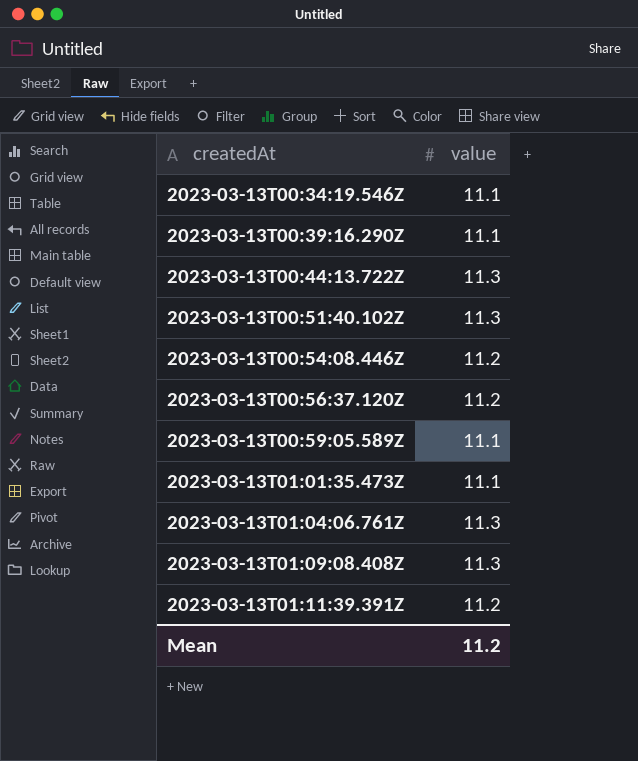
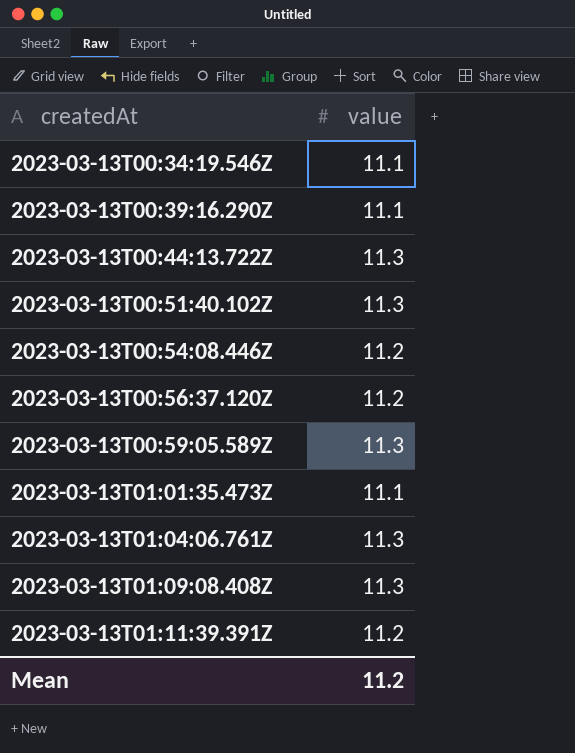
2023-03-13T00:59:05.589Z | value: 11.1 -> 11.3

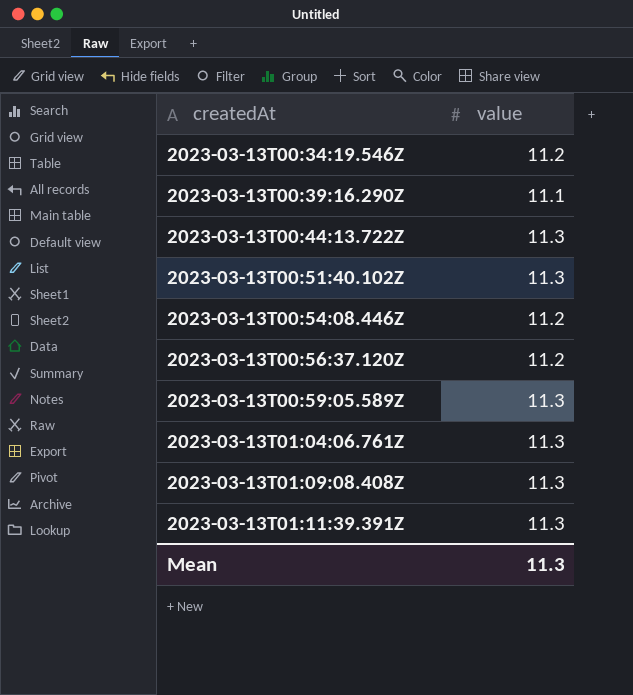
row 2023-03-13T01:01:35.473Z: 11.1 -> none
2023-03-13T00:34:19.546Z | value: 11.1 -> 11.2
2023-03-13T01:11:39.391Z | value: 11.2 -> 11.3
Mean | value: 11.2 -> 11.3

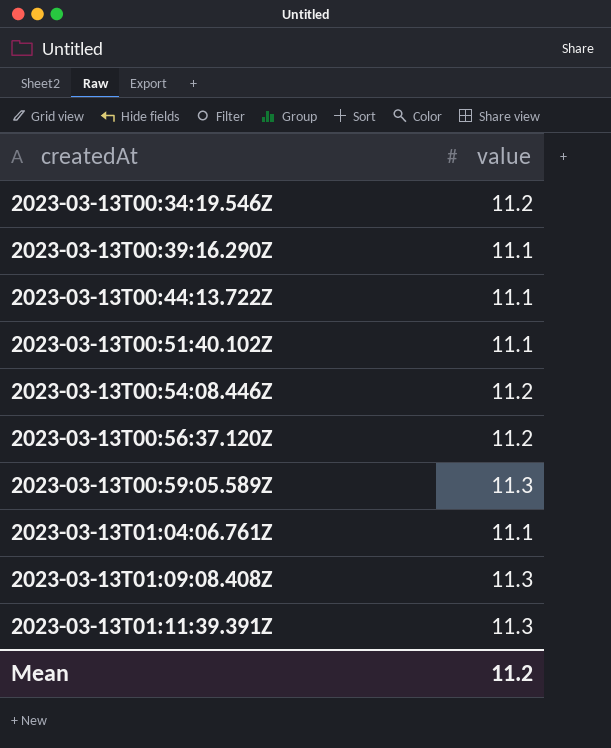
2023-03-13T00:44:13.722Z | value: 11.3 -> 11.1
2023-03-13T00:51:40.102Z | value: 11.3 -> 11.1
2023-03-13T01:04:06.761Z | value: 11.3 -> 11.1
Mean | value: 11.3 -> 11.2

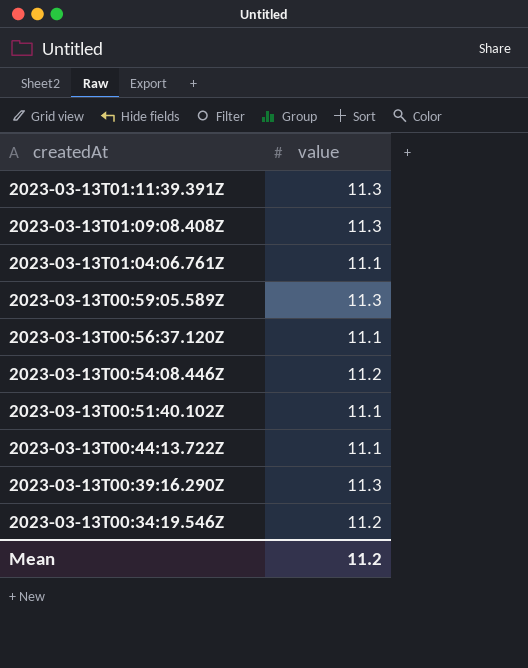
row order: createdAt ascending -> createdAt descending
2023-03-13T00:56:37.120Z | value: 11.2 -> 11.1
2023-03-13T00:39:16.290Z | value: 11.1 -> 11.3

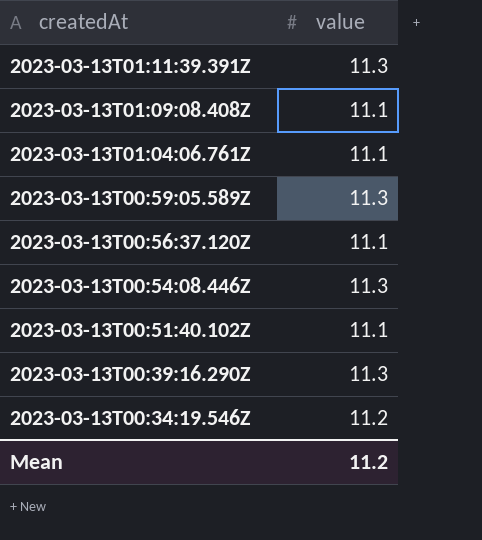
row 2023-03-13T00:44:13.722Z: 11.1 -> none
2023-03-13T01:09:08.408Z | value: 11.3 -> 11.1
2023-03-13T00:54:08.446Z | value: 11.2 -> 11.3

